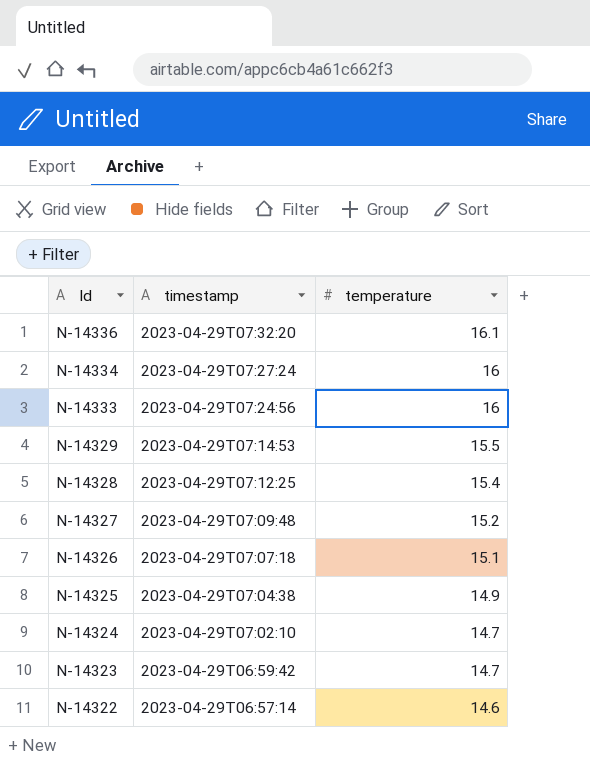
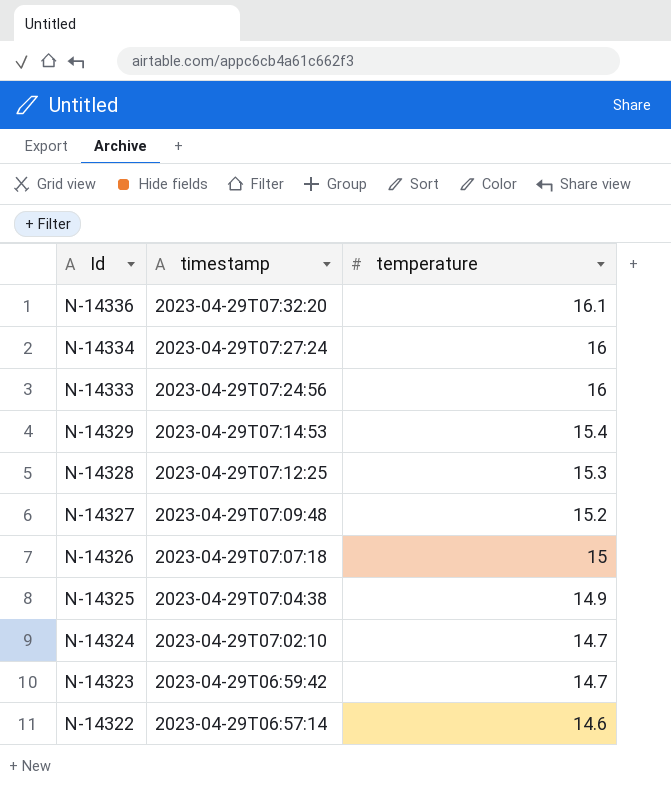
N-14329 | temperature: 15.5 -> 15.4
N-14328 | temperature: 15.4 -> 15.3
N-14326 | temperature: 15.1 -> 15

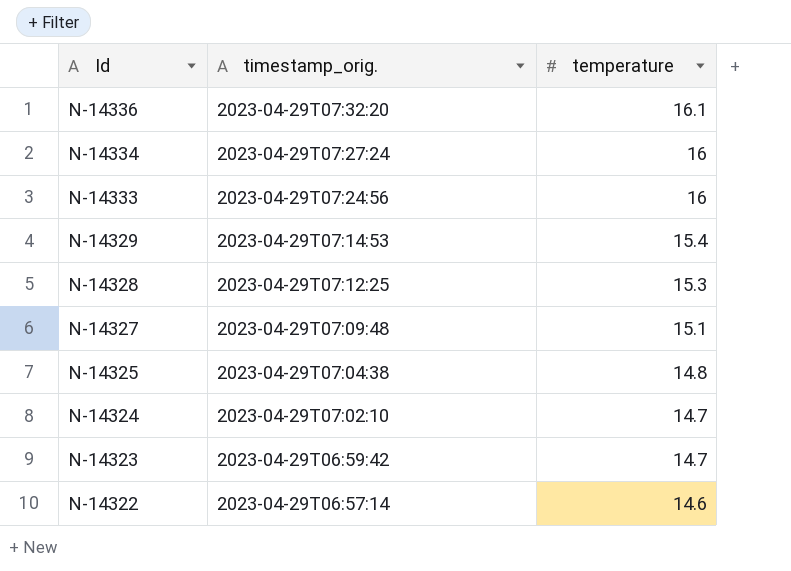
column name: timestamp -> timestamp_orig.
row N-14326: 2023-04-29T07:07:18 | 15 -> none
N-14327 | temperature: 15.2 -> 15.1
N-14325 | temperature: 14.9 -> 14.8

